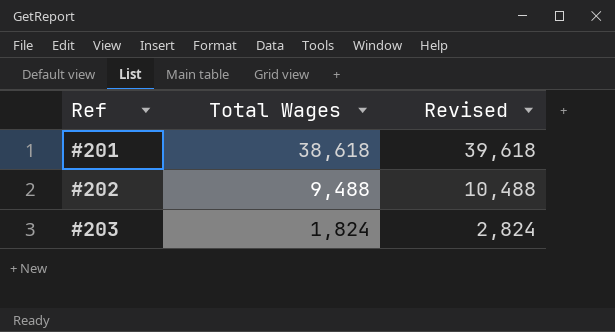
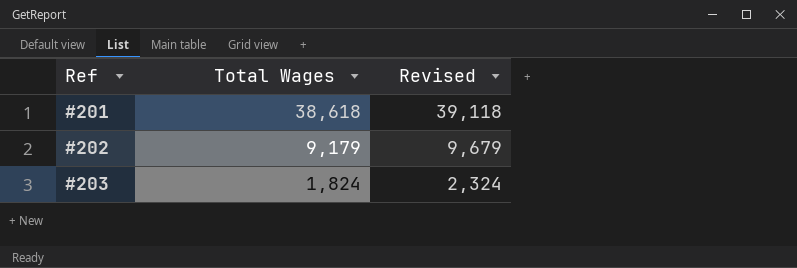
column Revised | formula: [Total Wages] + 1000 -> [Total Wages] + 500
#202 | Total Wages: 9,488 -> 9,179

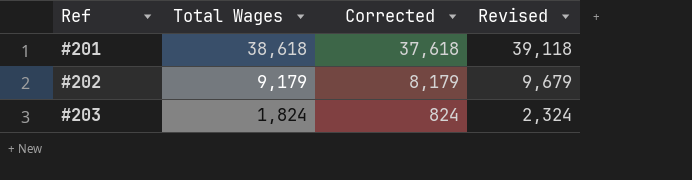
column Corrected | formula: none -> [Total Wages] - 1000

